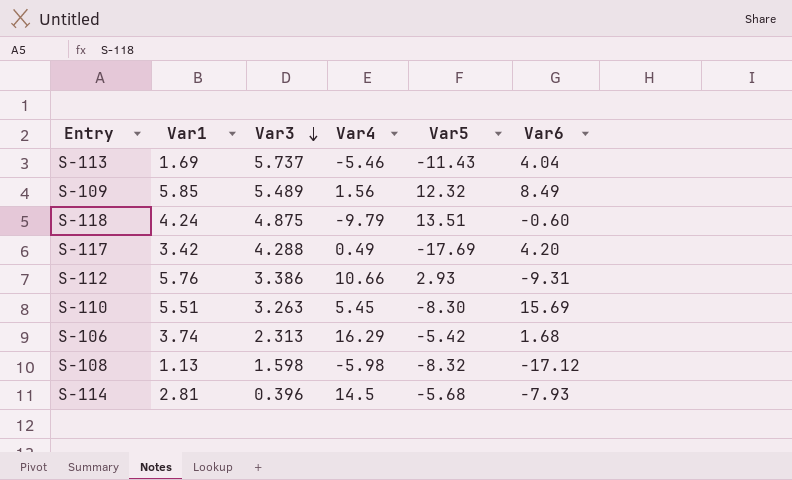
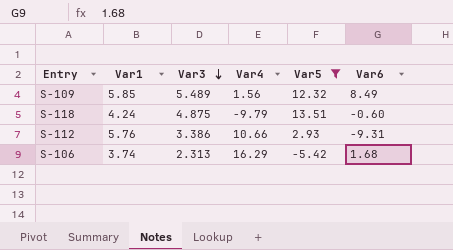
filter: none -> Var5 >= -5.42

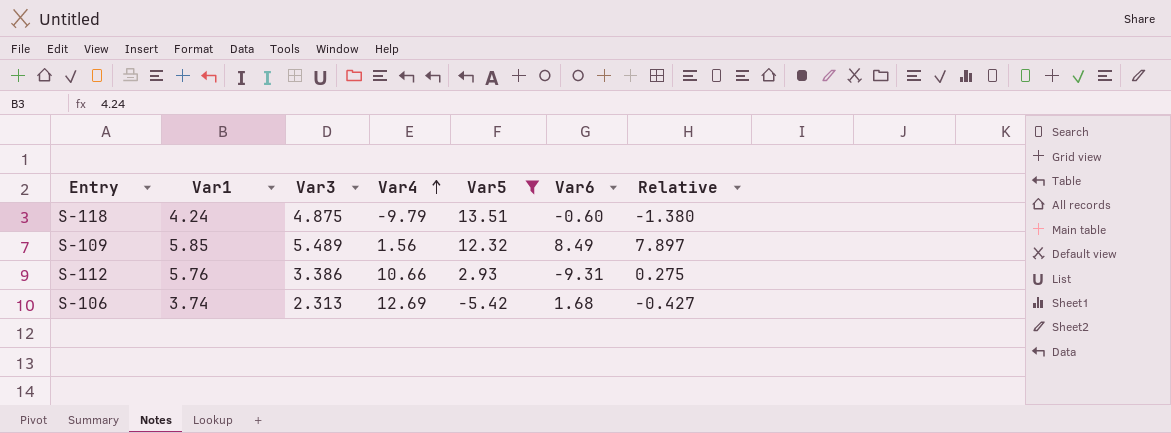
row order: Var3 descending -> Var4 ascending
column Relative | formula: none -> [Var5] / [Var4]
S-106 | Var4: 16.29 -> 12.69

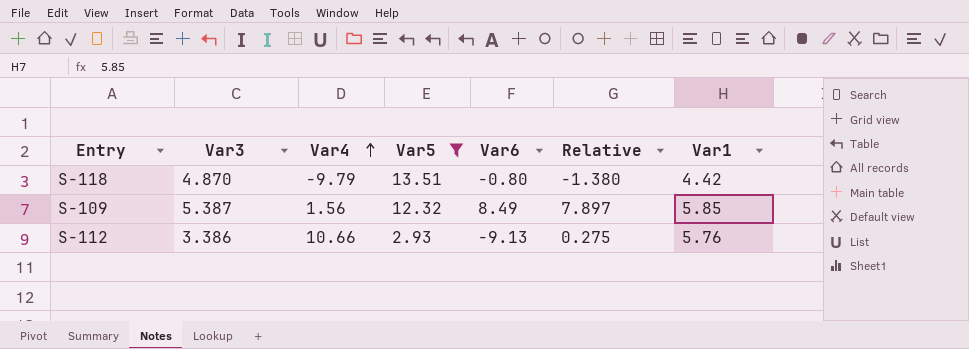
column Var1 | position: 2 -> 7
row S-106: 3.74 | 2.313 | 12.69 | -5.42 | 1.68 | -0.427 -> none
S-118 | Var3: 4.875 -> 4.870
S-118 | Var6: -0.60 -> -0.80
S-118 | Var1: 4.24 -> 4.42
S-109 | Var3: 5.489 -> 5.387
S-112 | Var6: -9.31 -> -9.13

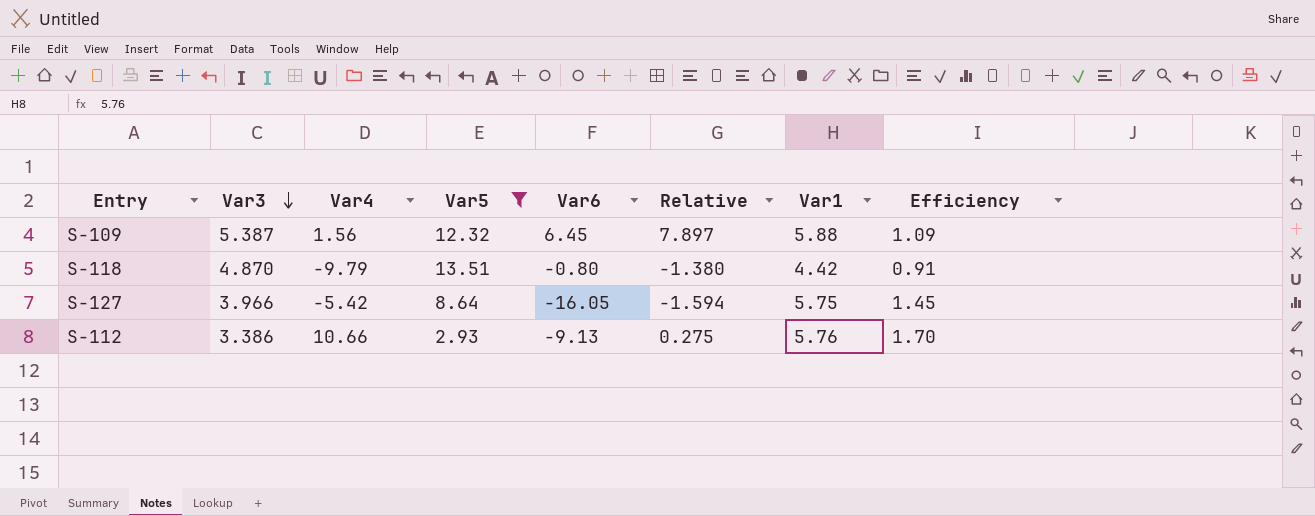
row order: Var4 ascending -> Var3 descending
column Efficiency | formula: none -> [Var1] / [Var3]
S-109 | Var6: 8.49 -> 6.45
S-109 | Var1: 5.85 -> 5.88
row S-127: none -> 3.966 | -5.42 | 8.64 | -16.05 | -1.594 | 5.75 | 1.45

